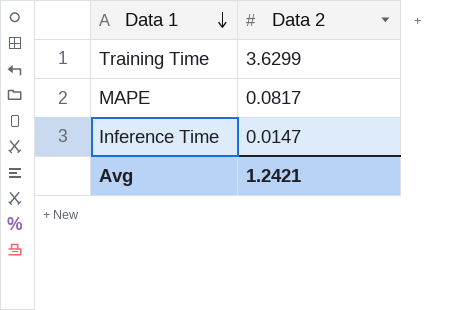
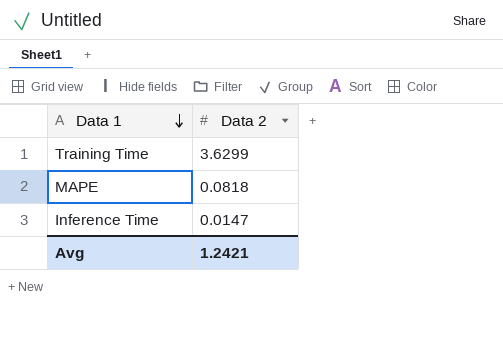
MAPE | Data 2: 0.0817 -> 0.0818

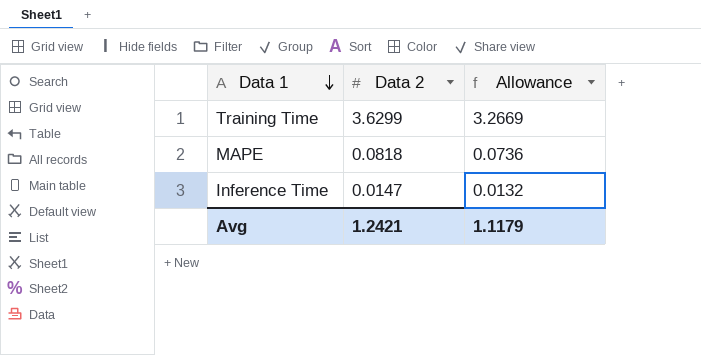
column Allowance | formula: none -> [Data 2] * 0.9

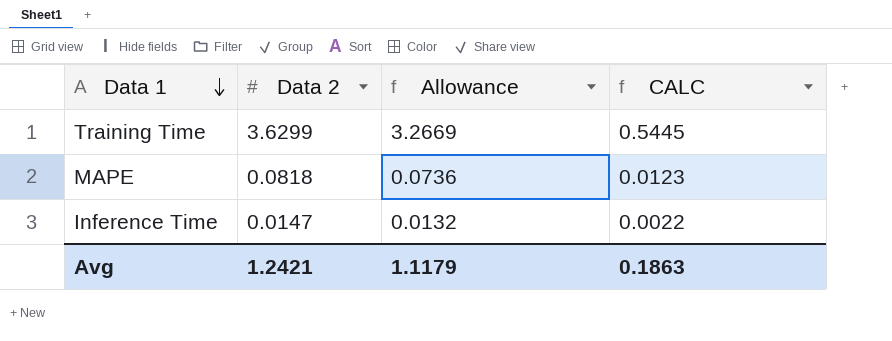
column CALC | formula: none -> [Data 2] * 0.15

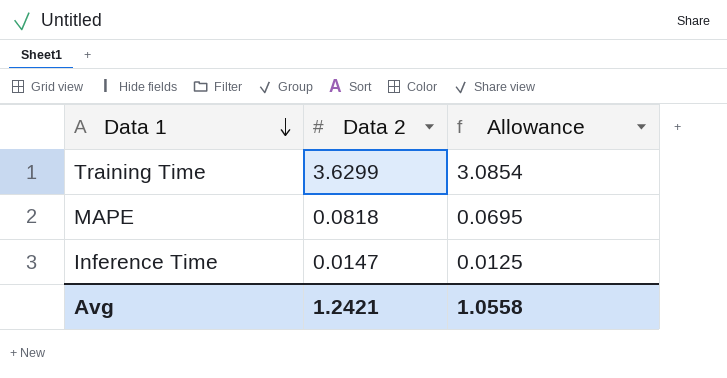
column CALC | formula: [Data 2] * 0.15 -> none
column Allowance | formula: [Data 2] * 0.9 -> [Data 2] * 0.85
Avg | Allowance: 1.1179 -> 1.0558

